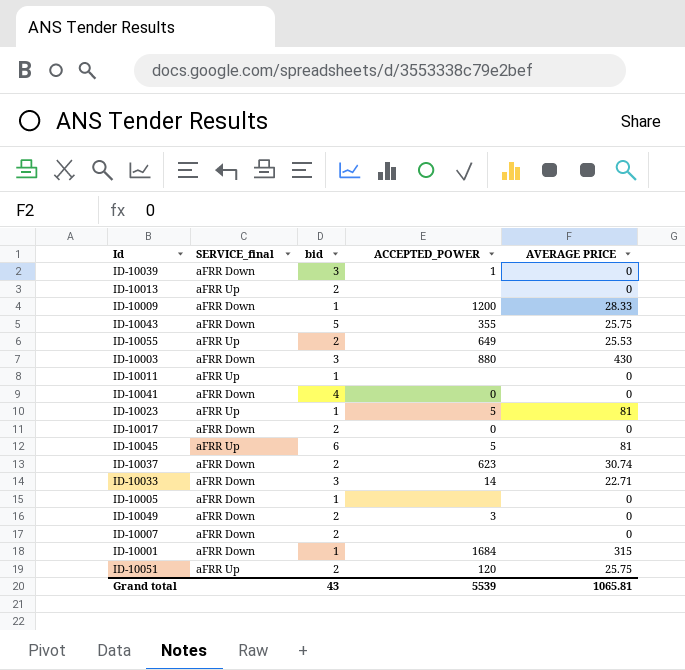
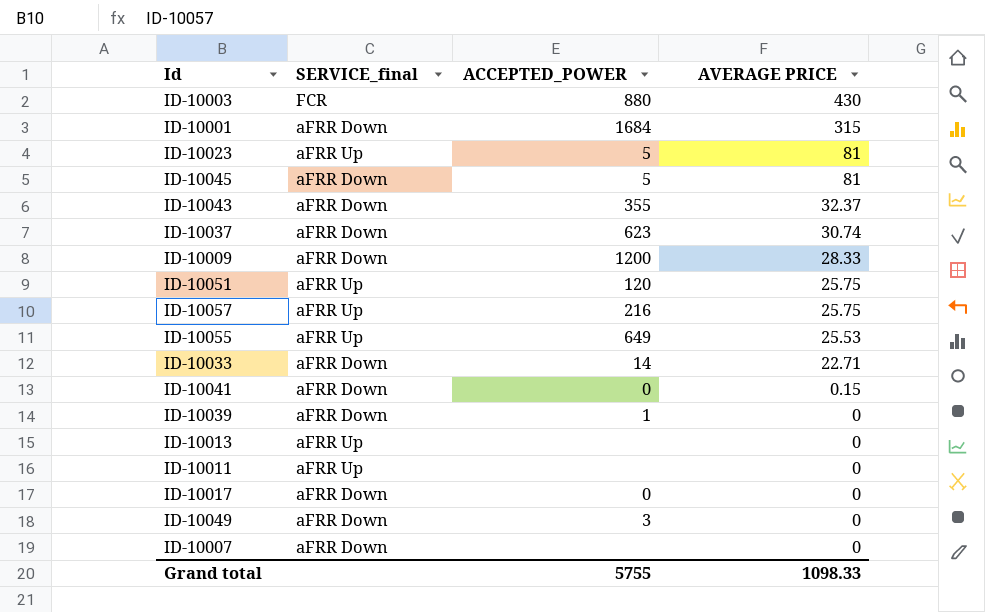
row order: none -> AVERAGE PRICE descending
column bid | position: 3 -> none
row ID-10005: aFRR Down | 1 | none | 0 -> none
ID-10003 | SERVICE_final: aFRR Down -> FCR
ID-10045 | SERVICE_final: aFRR Up -> aFRR Down
ID-10043 | AVERAGE PRICE: 25.75 -> 32.37
row ID-10057: none -> aFRR Up | 216 | 25.75
ID-10041 | AVERAGE PRICE: 0 -> 0.15
Grand total | ACCEPTED_POWER: 5539 -> 5755
Grand total | AVERAGE PRICE: 1065.81 -> 1098.33

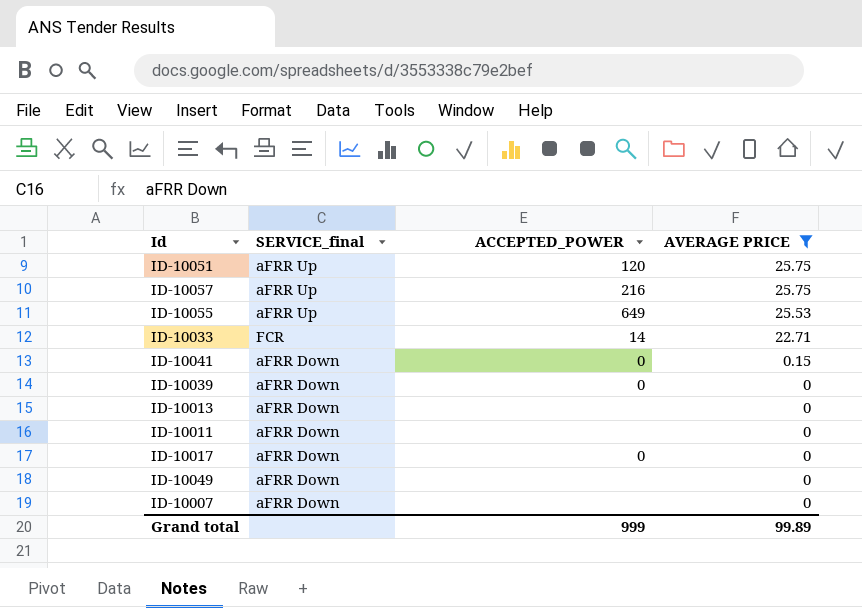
filter: none -> AVERAGE PRICE <= 25.75
ID-10033 | SERVICE_final: aFRR Down -> FCR
ID-10039 | ACCEPTED_POWER: 1 -> 0
ID-10013 | SERVICE_final: aFRR Up -> aFRR Down
ID-10011 | SERVICE_final: aFRR Up -> aFRR Down
ID-10049 | ACCEPTED_POWER: 3 -> none
Grand total | ACCEPTED_POWER: 5755 -> 999
Grand total | AVERAGE PRICE: 1098.33 -> 99.89

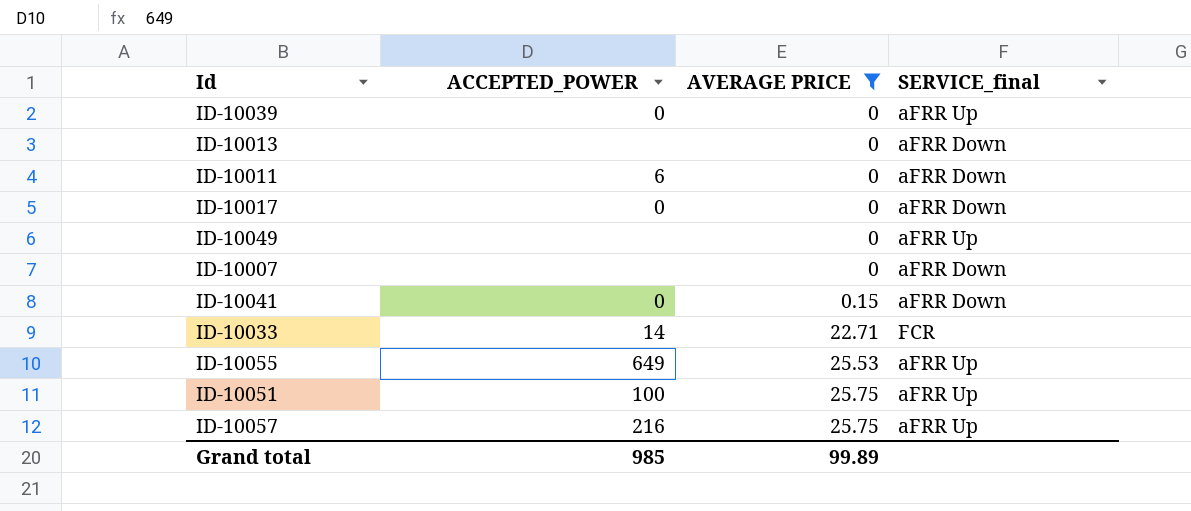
row order: AVERAGE PRICE descending -> AVERAGE PRICE ascending
column SERVICE_final | position: 2 -> 4
ID-10039 | SERVICE_final: aFRR Down -> aFRR Up
ID-10011 | ACCEPTED_POWER: none -> 6
ID-10049 | SERVICE_final: aFRR Down -> aFRR Up
ID-10051 | ACCEPTED_POWER: 120 -> 100
Grand total | ACCEPTED_POWER: 999 -> 985

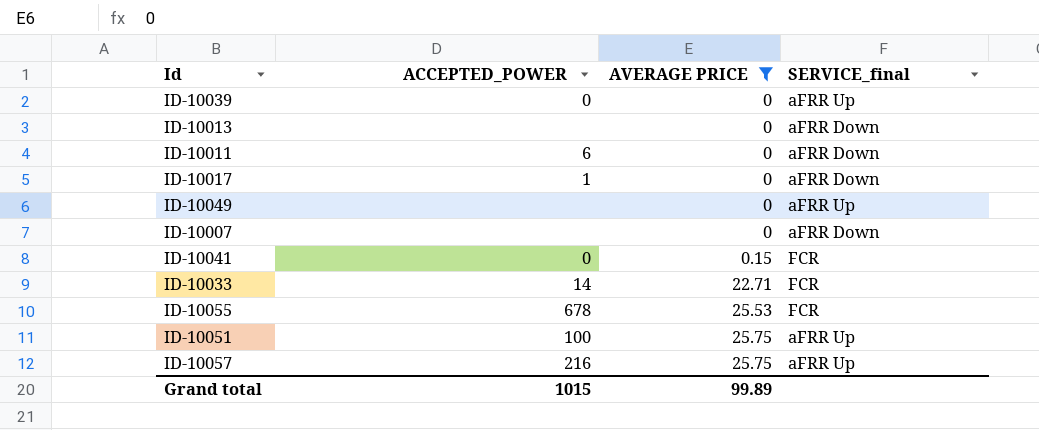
ID-10017 | ACCEPTED_POWER: 0 -> 1
ID-10041 | SERVICE_final: aFRR Down -> FCR
ID-10055 | ACCEPTED_POWER: 649 -> 678
ID-10055 | SERVICE_final: aFRR Up -> FCR
Grand total | ACCEPTED_POWER: 985 -> 1015

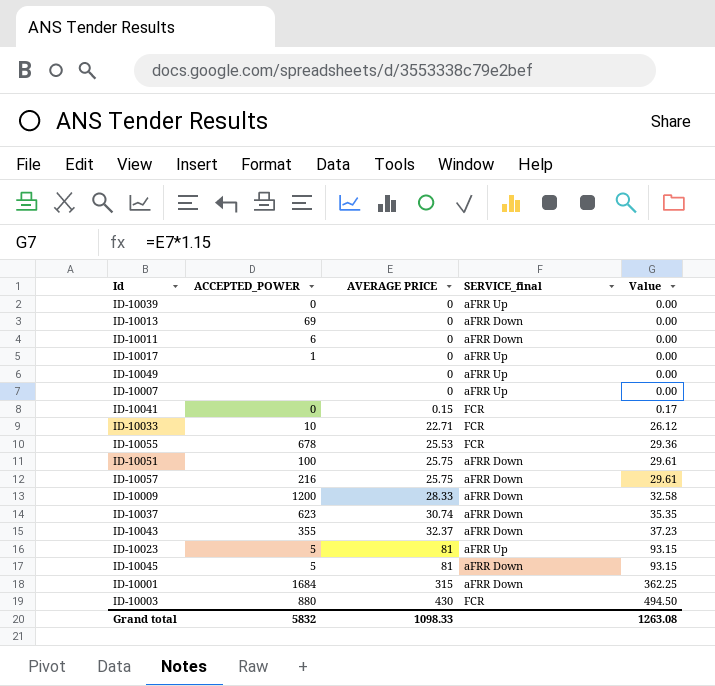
filter: AVERAGE PRICE <= 25.75 -> none
column Value | formula: none -> [AVERAGE PRICE] * 1.15
ID-10013 | ACCEPTED_POWER: none -> 69
ID-10017 | SERVICE_final: aFRR Down -> aFRR Up
ID-10007 | SERVICE_final: aFRR Down -> aFRR Up
ID-10033 | ACCEPTED_POWER: 14 -> 10
ID-10051 | SERVICE_final: aFRR Up -> aFRR Down
ID-10057 | SERVICE_final: aFRR Up -> aFRR Down
Grand total | ACCEPTED_POWER: 1015 -> 5832
Grand total | AVERAGE PRICE: 99.89 -> 1098.33

